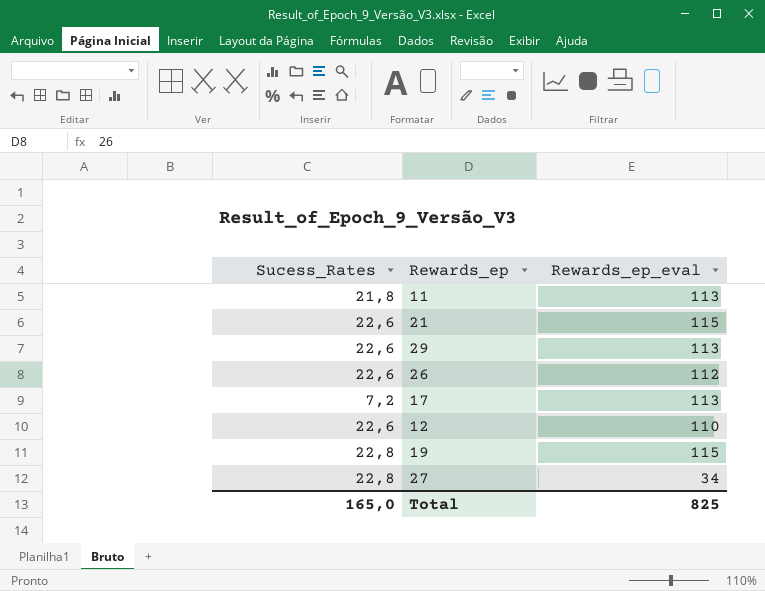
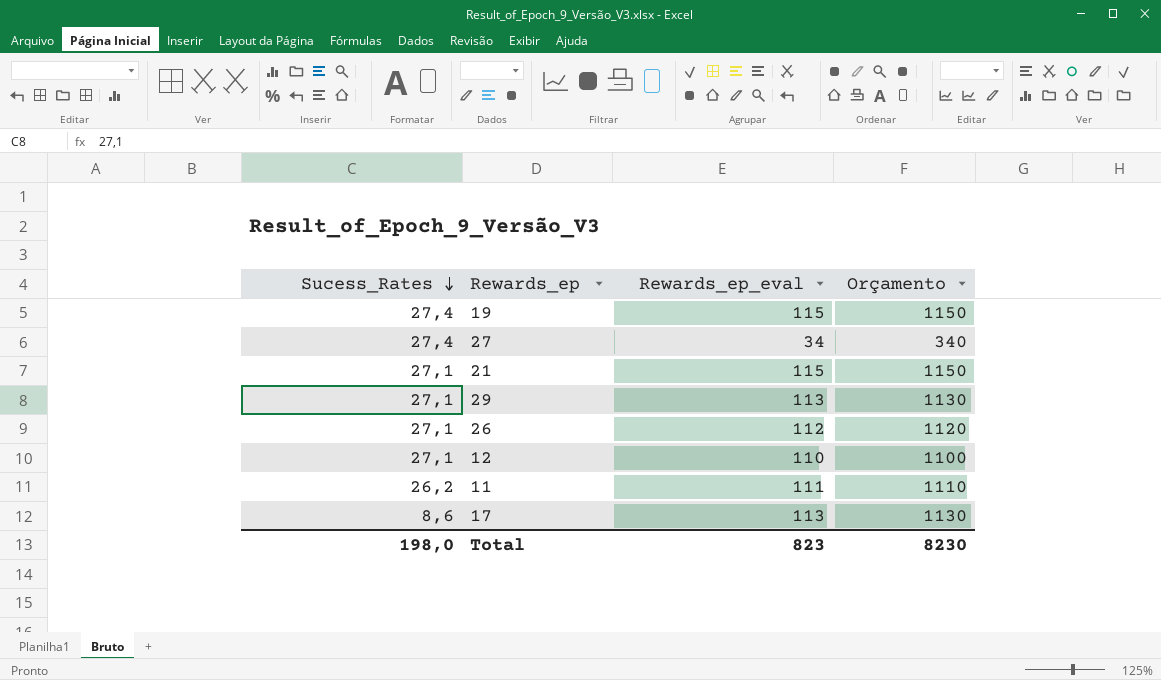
row order: none -> Sucess_Rates descending
column Orçamento | formula: none -> [Rewards_ep_eval] * 10
19 | Sucess_Rates: 22,8 -> 27,4
27 | Sucess_Rates: 22,8 -> 27,4
21 | Sucess_Rates: 22,6 -> 27,1
29 | Sucess_Rates: 22,6 -> 27,1
26 | Sucess_Rates: 22,6 -> 27,1
12 | Sucess_Rates: 22,6 -> 27,1
11 | Sucess_Rates: 21,8 -> 26,2
11 | Rewards_ep_eval: 113 -> 111
17 | Sucess_Rates: 7,2 -> 8,6
Total | Sucess_Rates: 165,0 -> 198,0
Total | Rewards_ep_eval: 825 -> 823

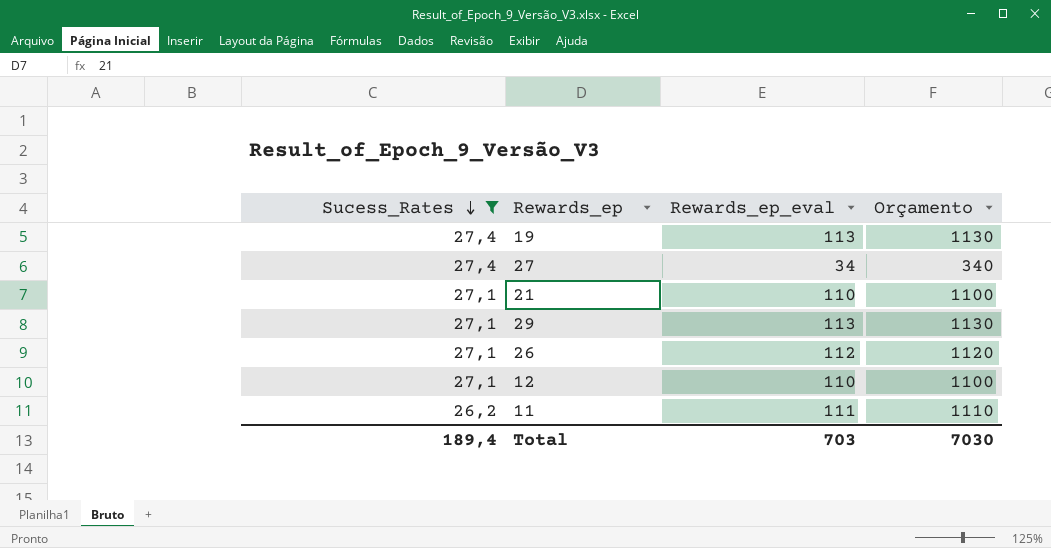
filter: none -> Sucess_Rates != 8,6
19 | Rewards_ep_eval: 115 -> 113
19 | Orçamento: 1150 -> 1130
21 | Rewards_ep_eval: 115 -> 110
21 | Orçamento: 1150 -> 1100
Total | Sucess_Rates: 198,0 -> 189,4
Total | Rewards_ep_eval: 823 -> 703
Total | Orçamento: 8230 -> 7030

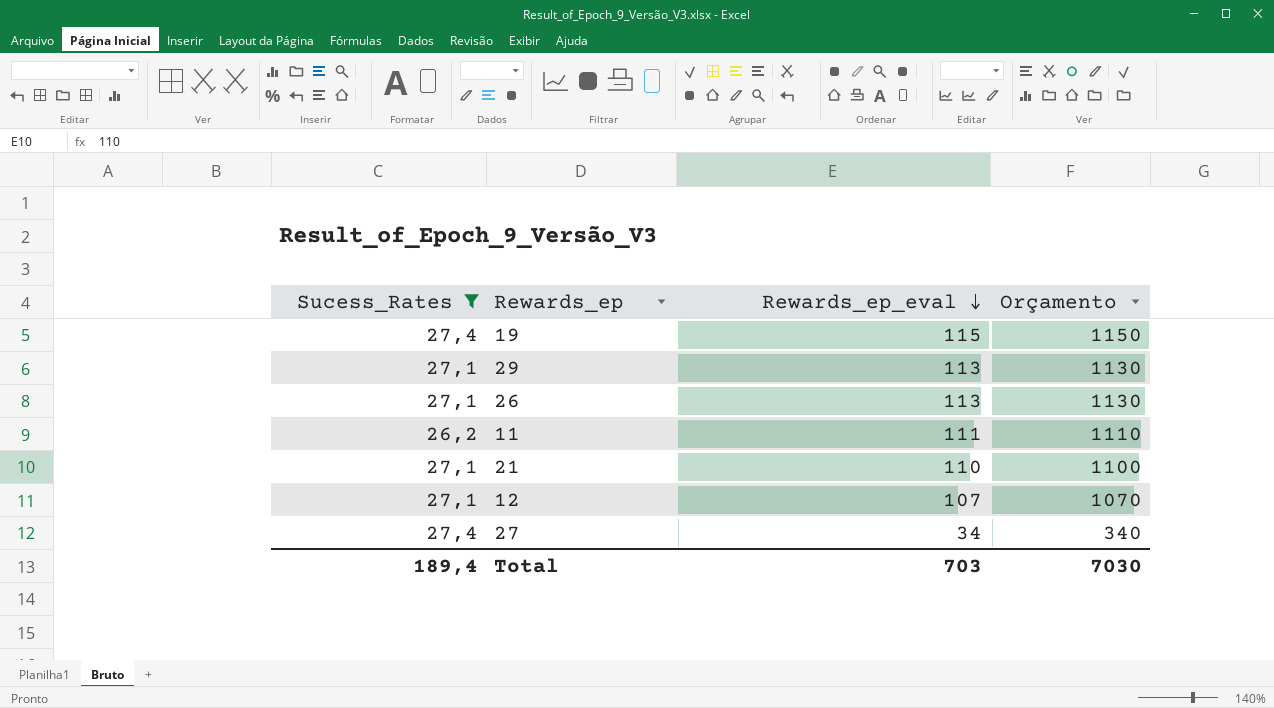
row order: Sucess_Rates descending -> Rewards_ep_eval descending
19 | Rewards_ep_eval: 113 -> 115
19 | Orçamento: 1130 -> 1150
26 | Rewards_ep_eval: 112 -> 113
26 | Orçamento: 1120 -> 1130
12 | Rewards_ep_eval: 110 -> 107
12 | Orçamento: 1100 -> 1070

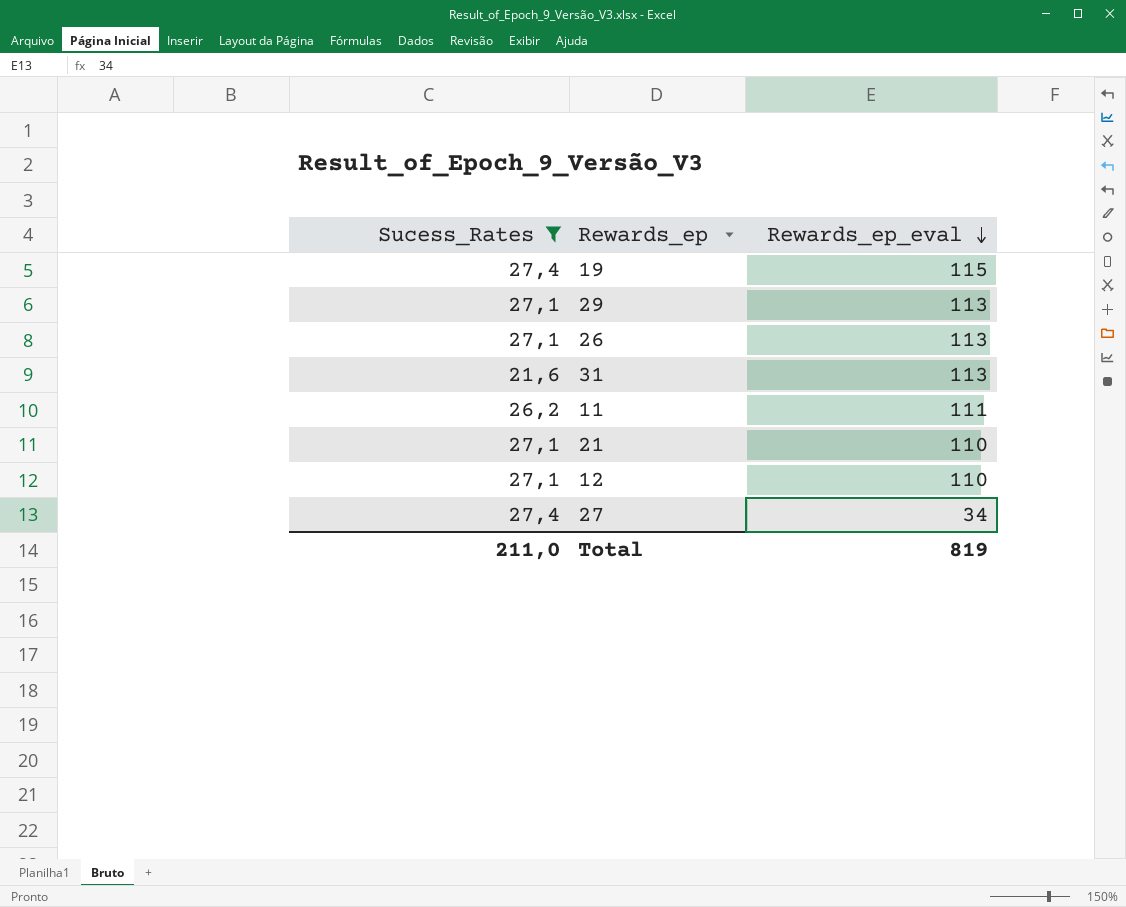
column Orçamento | formula: [Rewards_ep_eval] * 10 -> none
row 31: none -> 21,6 | 113
12 | Rewards_ep_eval: 107 -> 110
Total | Sucess_Rates: 189,4 -> 211,0
Total | Rewards_ep_eval: 703 -> 819

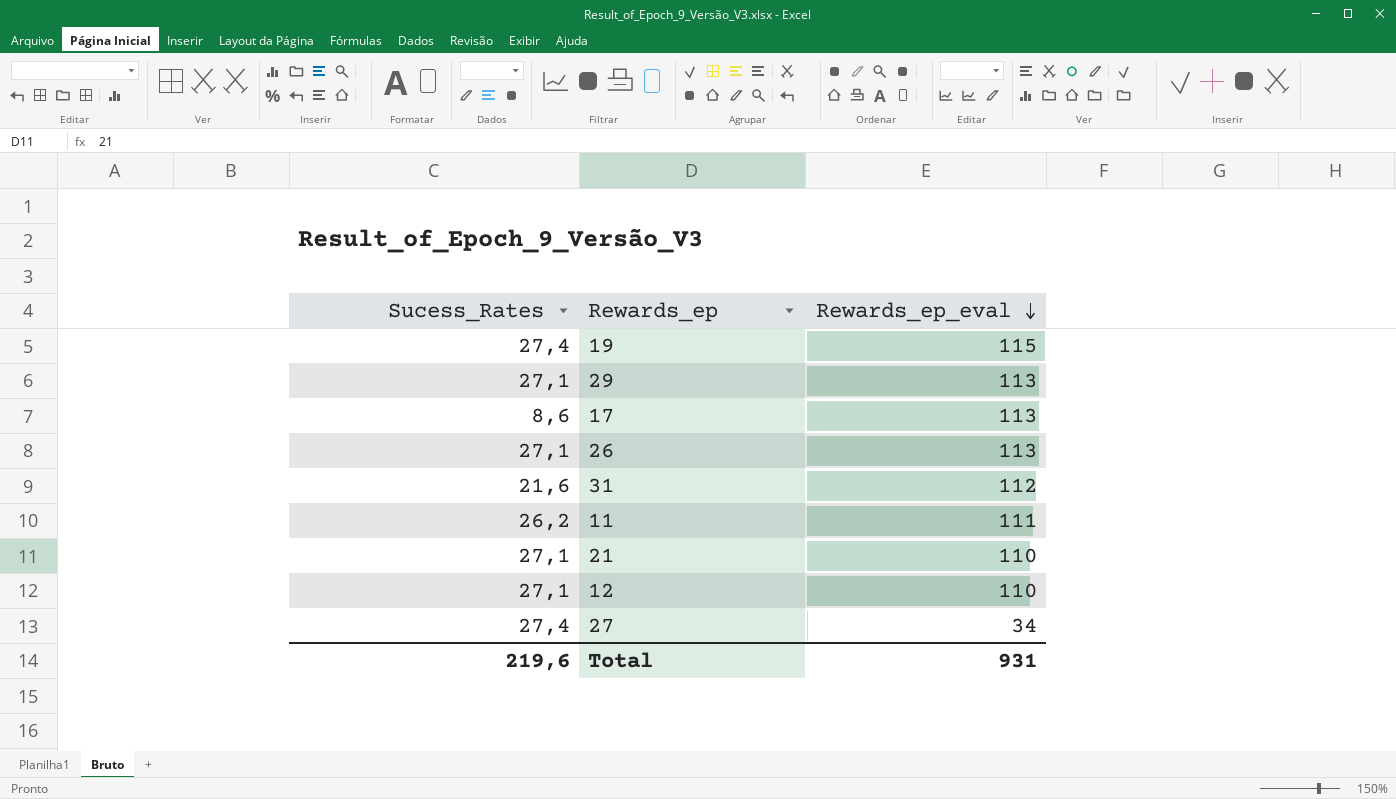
filter: Sucess_Rates != 8,6 -> none
31 | Rewards_ep_eval: 113 -> 112
Total | Sucess_Rates: 211,0 -> 219,6
Total | Rewards_ep_eval: 819 -> 931

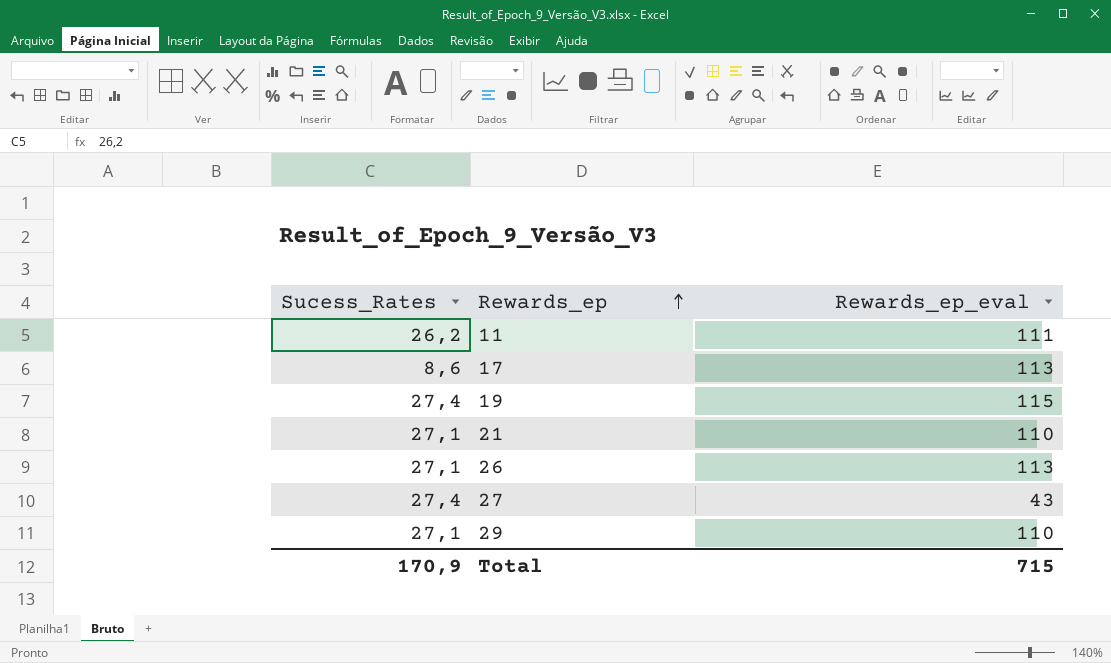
row order: Rewards_ep_eval descending -> Rewards_ep ascending
row 31: 21,6 | 112 -> none
row 12: 27,1 | 110 -> none
27 | Rewards_ep_eval: 34 -> 43
29 | Rewards_ep_eval: 113 -> 110
Total | Sucess_Rates: 219,6 -> 170,9
Total | Rewards_ep_eval: 931 -> 715

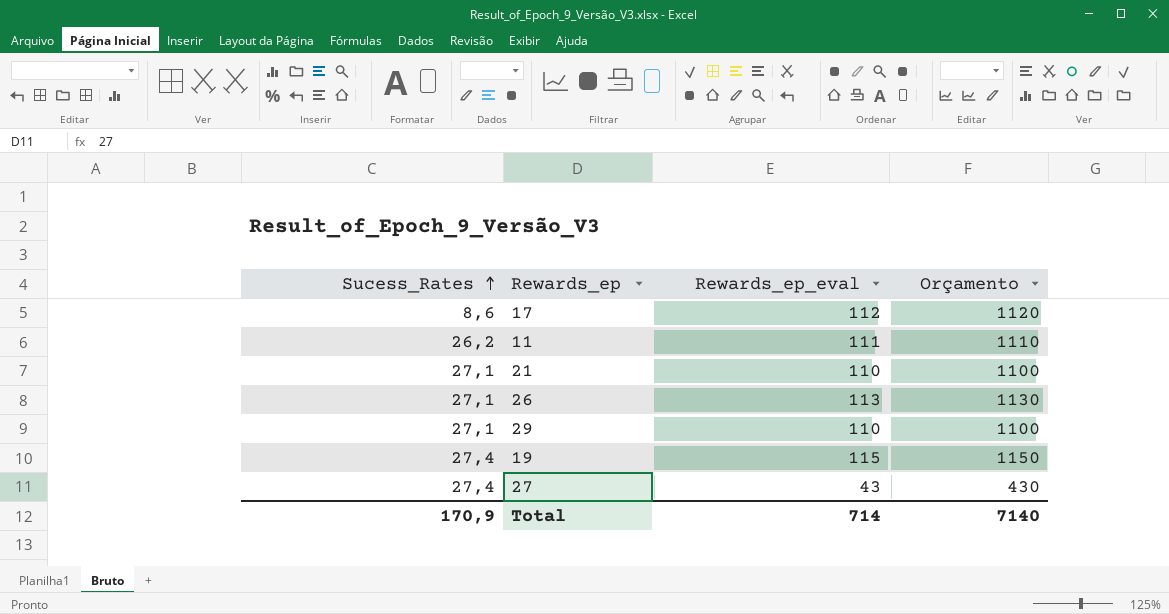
row order: Rewards_ep ascending -> Sucess_Rates ascending
column Orçamento | formula: none -> [Rewards_ep_eval] * 10
17 | Rewards_ep_eval: 113 -> 112
Total | Rewards_ep_eval: 715 -> 714

